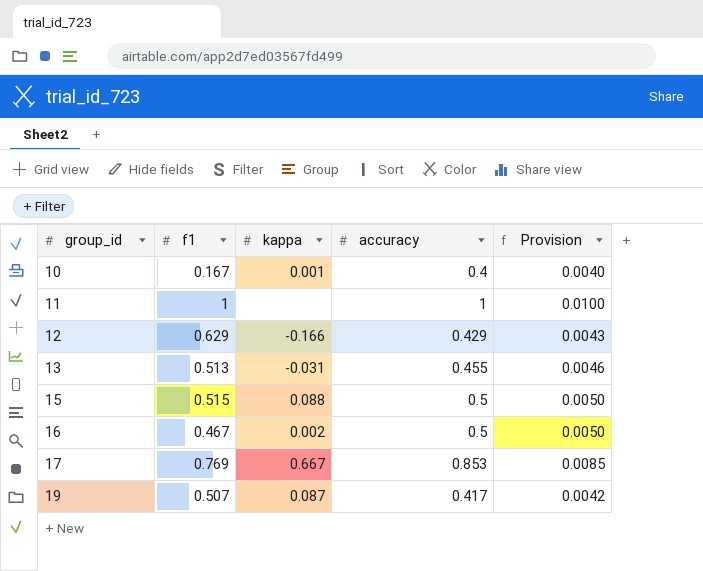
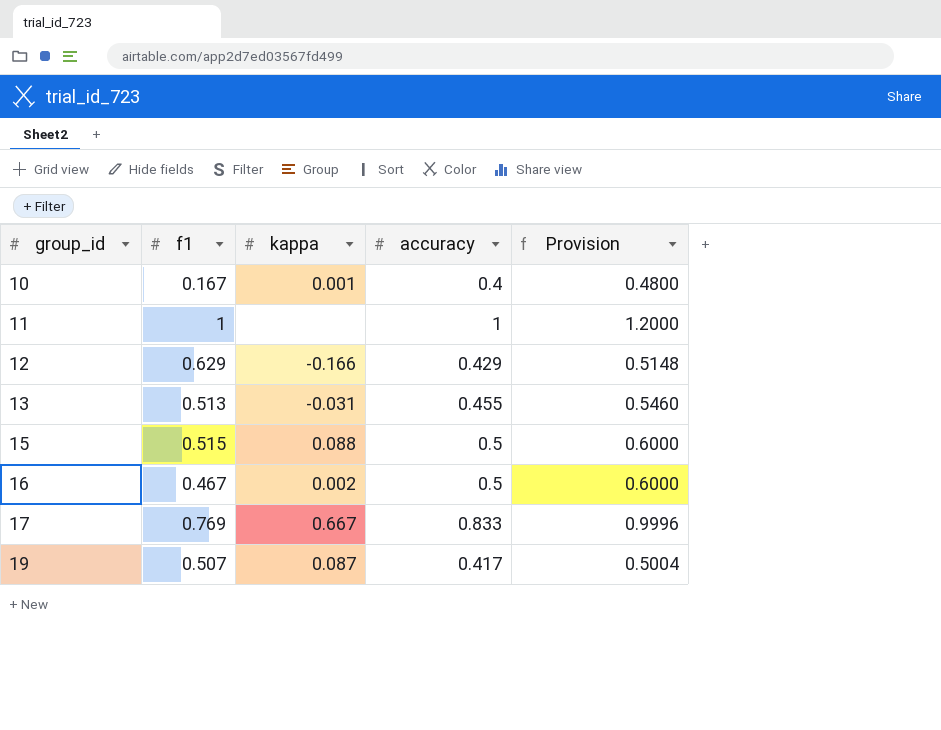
column Provision | formula: [accuracy] * 0.01 -> [accuracy] * 1.2
17 | accuracy: 0.853 -> 0.833

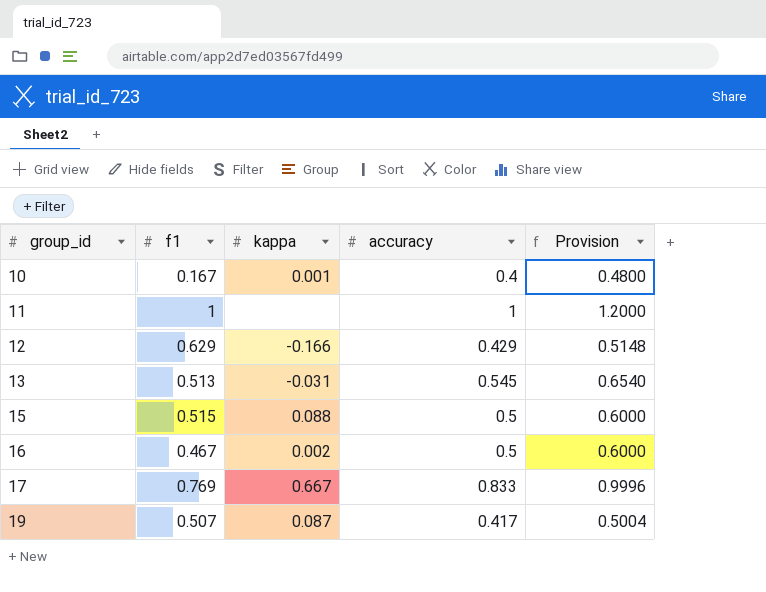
13 | accuracy: 0.455 -> 0.545
13 | Provision: 0.5460 -> 0.6540

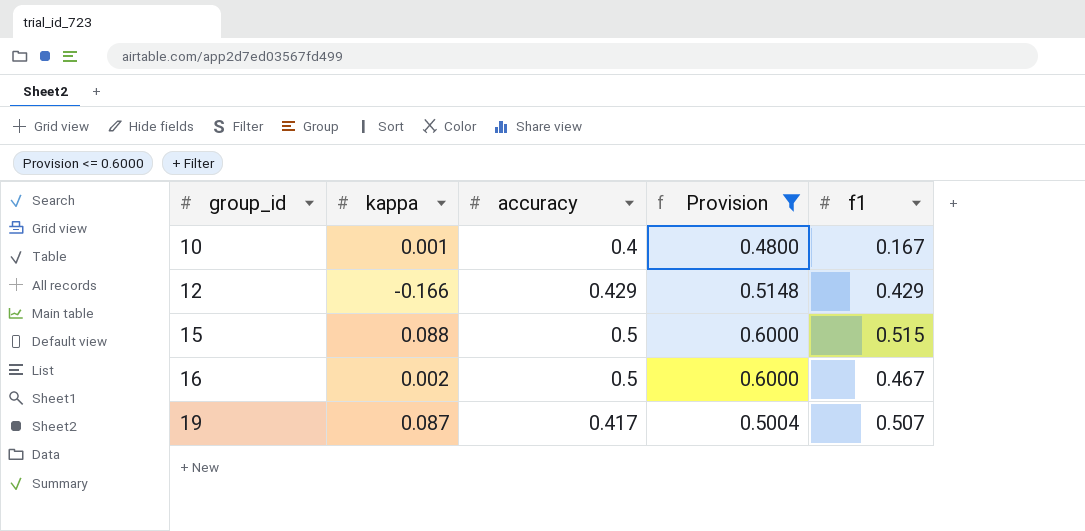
filter: none -> Provision <= 0.6000
column f1 | position: 2 -> 5
12 | f1: 0.629 -> 0.429

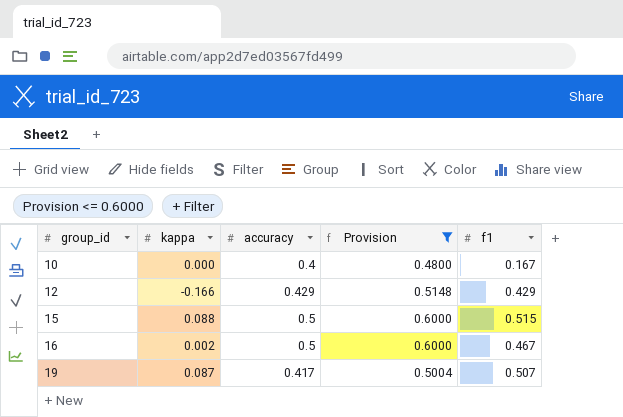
10 | kappa: 0.001 -> 0.000

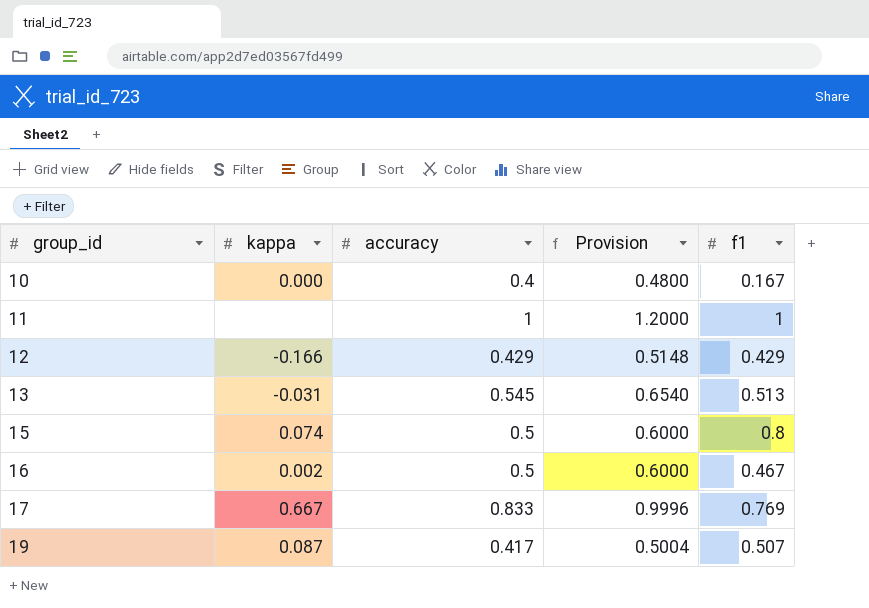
filter: Provision <= 0.6000 -> none
15 | kappa: 0.088 -> 0.074
15 | f1: 0.515 -> 0.8

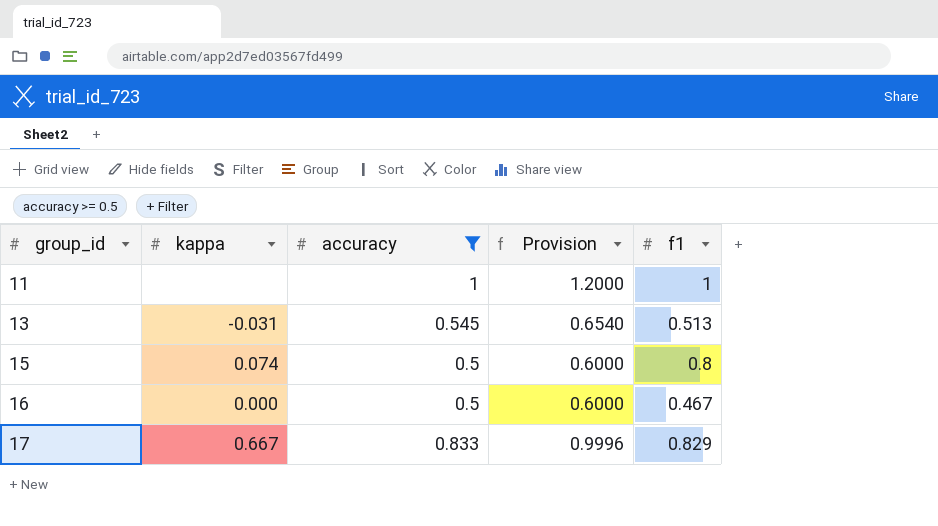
filter: none -> accuracy >= 0.5
16 | kappa: 0.002 -> 0.000
17 | f1: 0.769 -> 0.829

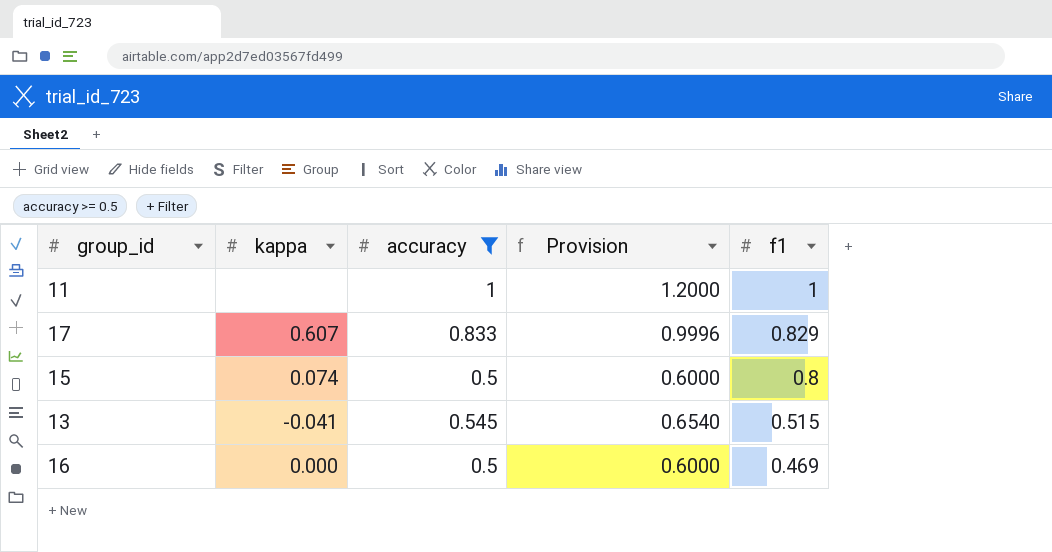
row order: group_id ascending -> f1 descending
17 | kappa: 0.667 -> 0.607
13 | kappa: -0.031 -> -0.041
13 | f1: 0.513 -> 0.515
16 | f1: 0.467 -> 0.469

